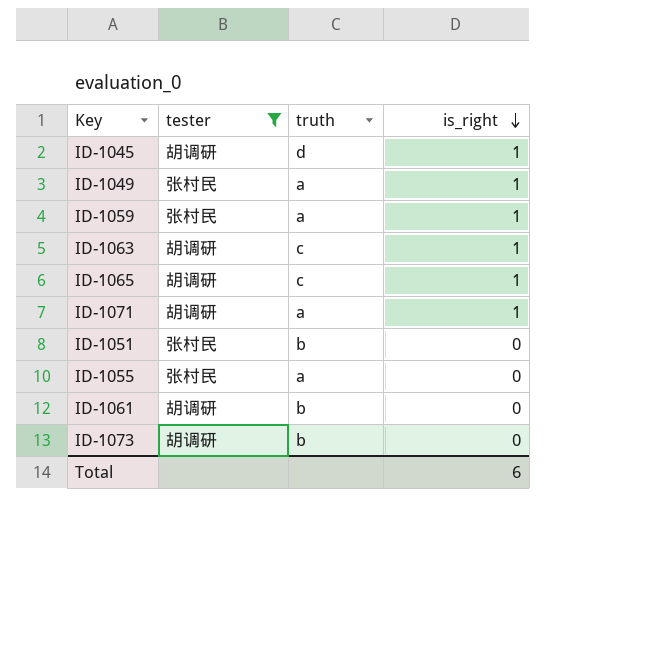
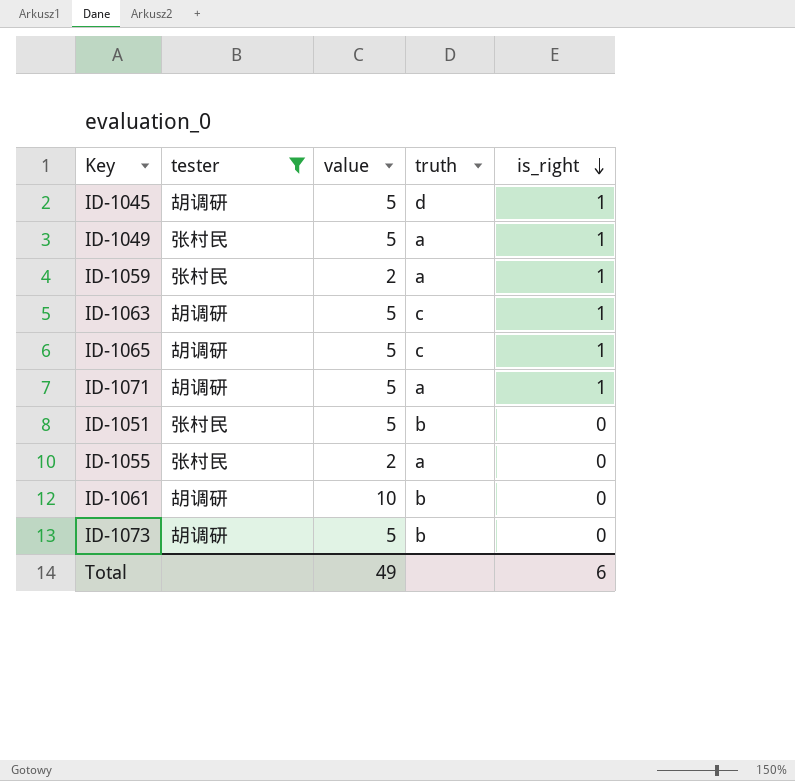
column value | position: none -> 3

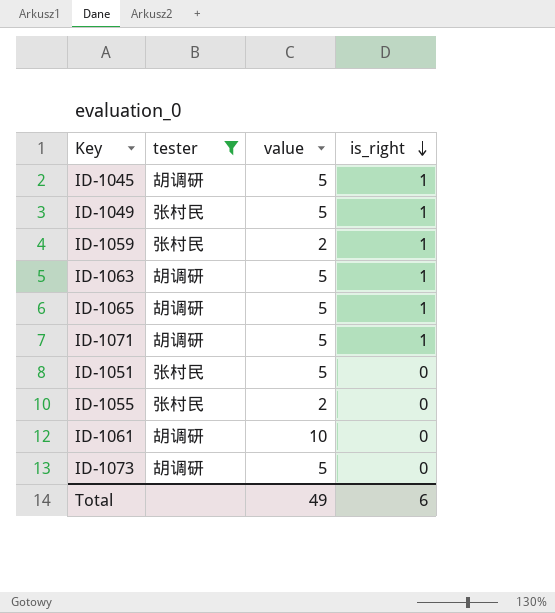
column truth | position: 4 -> none

